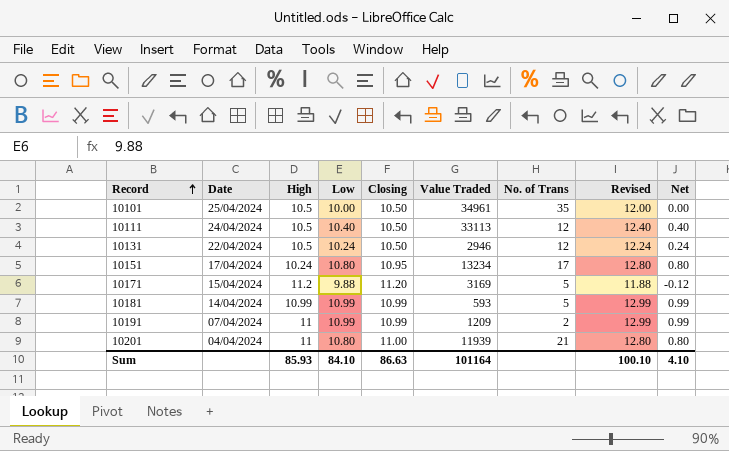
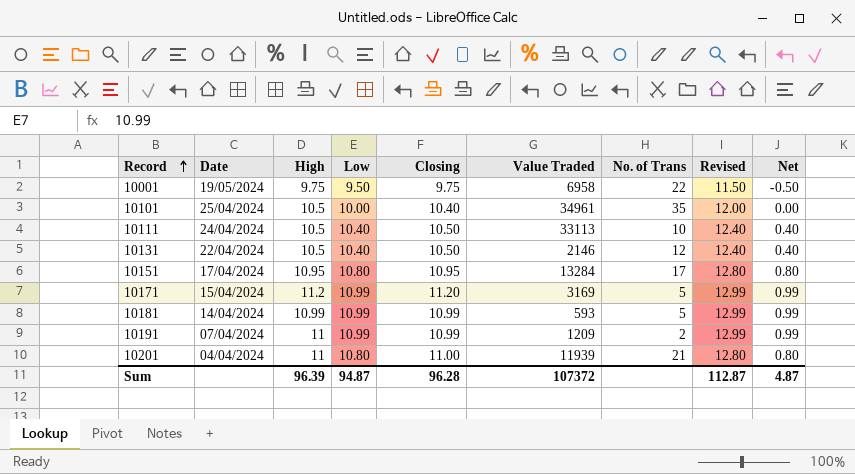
row 10001: none -> 19/05/2024 | 9.75 | 9.50 | 9.75 | 6958 | 22 | 11.50 | -0.50
10101 | Closing: 10.50 -> 10.40
10111 | No. of Trans: 12 -> 10
10131 | Low: 10.24 -> 10.40
10131 | Value Traded: 2946 -> 2146
10131 | Revised: 12.24 -> 12.40
10131 | Net: 0.24 -> 0.40
10151 | High: 10.24 -> 10.95
10151 | Value Traded: 13234 -> 13284
10171 | Low: 9.88 -> 10.99
10171 | Revised: 11.88 -> 12.99
10171 | Net: -0.12 -> 0.99
Sum | High: 85.93 -> 96.39
Sum | Low: 84.10 -> 94.87
Sum | Closing: 86.63 -> 96.28
Sum | Value Traded: 101164 -> 107372
Sum | Revised: 100.10 -> 112.87
Sum | Net: 4.10 -> 4.87

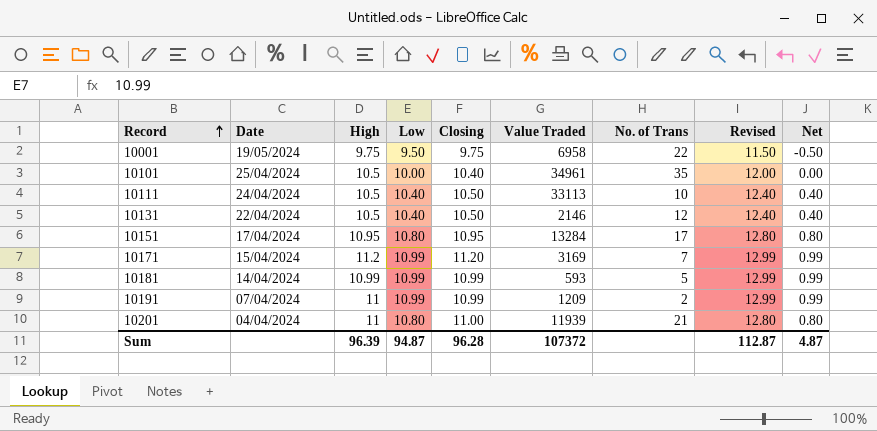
10171 | No. of Trans: 5 -> 7

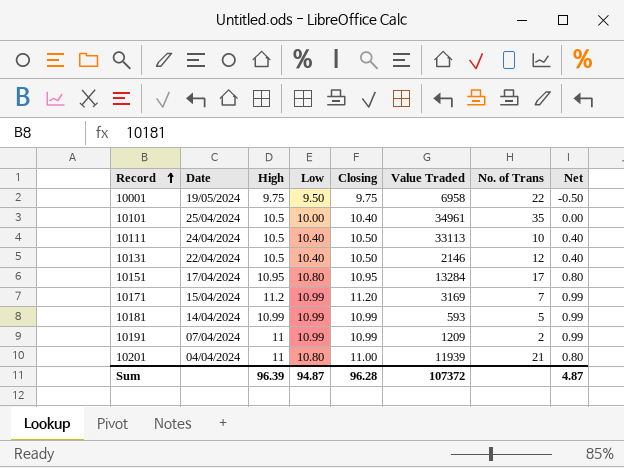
column Revised | formula: [Low] + 2 -> none

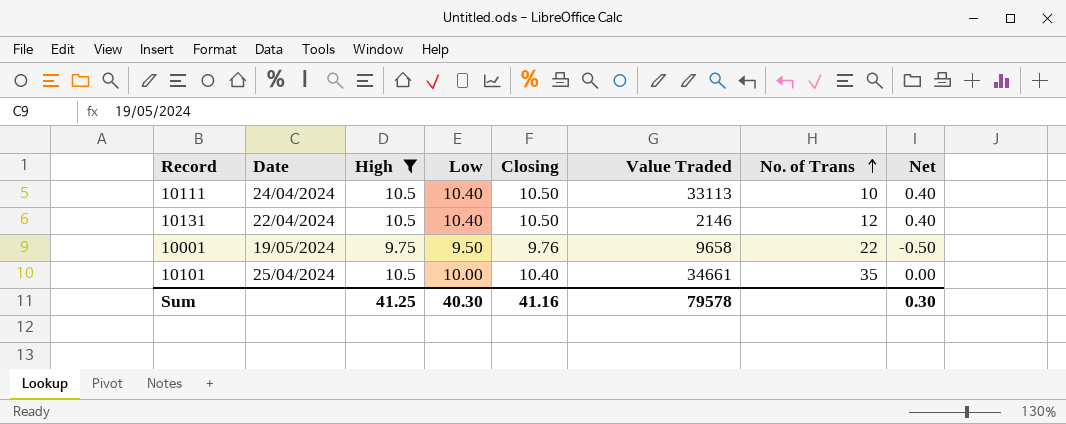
filter: none -> High <= 10.5
row order: Record ascending -> No. of Trans ascending
10001 | Closing: 9.75 -> 9.76
10001 | Value Traded: 6958 -> 9658
10101 | Value Traded: 34961 -> 34661
Sum | High: 96.39 -> 41.25
Sum | Low: 94.87 -> 40.30
Sum | Closing: 96.28 -> 41.16
Sum | Value Traded: 107372 -> 79578
Sum | Net: 4.87 -> 0.30

